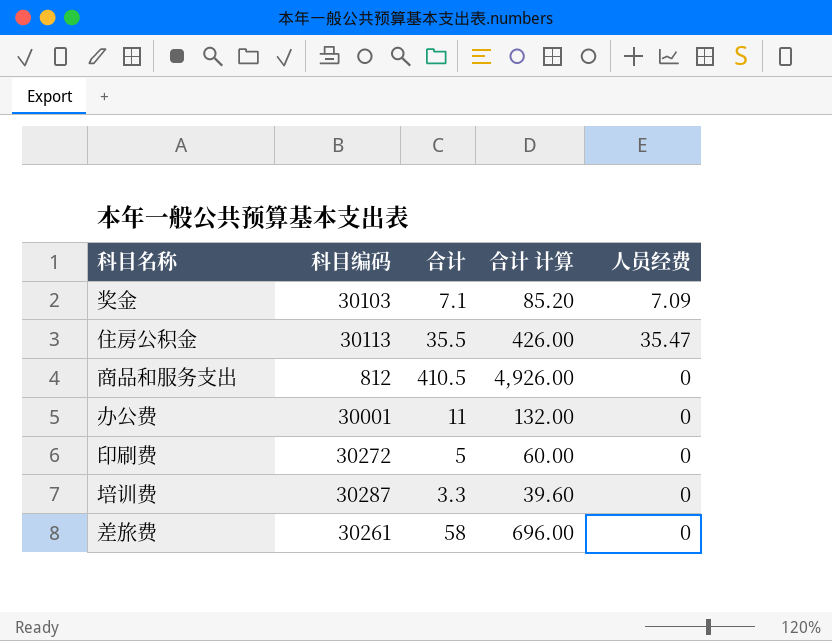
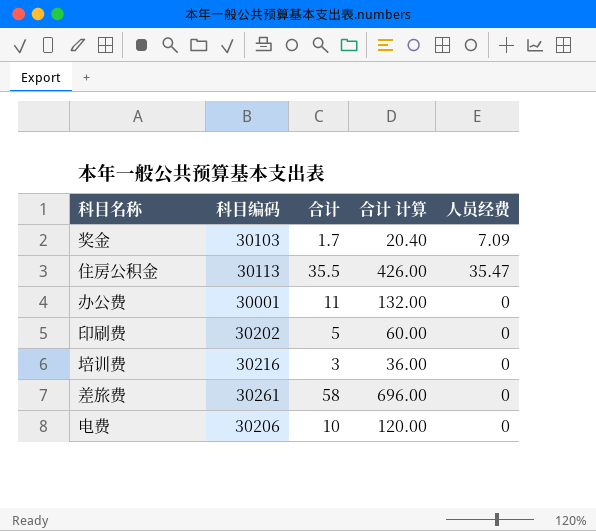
row 商品和服务支出: 812 | 410.5 | 4,926.00 | 0 -> none
奖金 | 合计: 7.1 -> 1.7
奖金 | 合计 计算: 85.20 -> 20.40
印刷费 | 科目编码: 30272 -> 30202
培训费 | 科目编码: 30287 -> 30216
培训费 | 合计: 3.3 -> 3
培训费 | 合计 计算: 39.60 -> 36.00
row 电费: none -> 30206 | 10 | 120.00 | 0

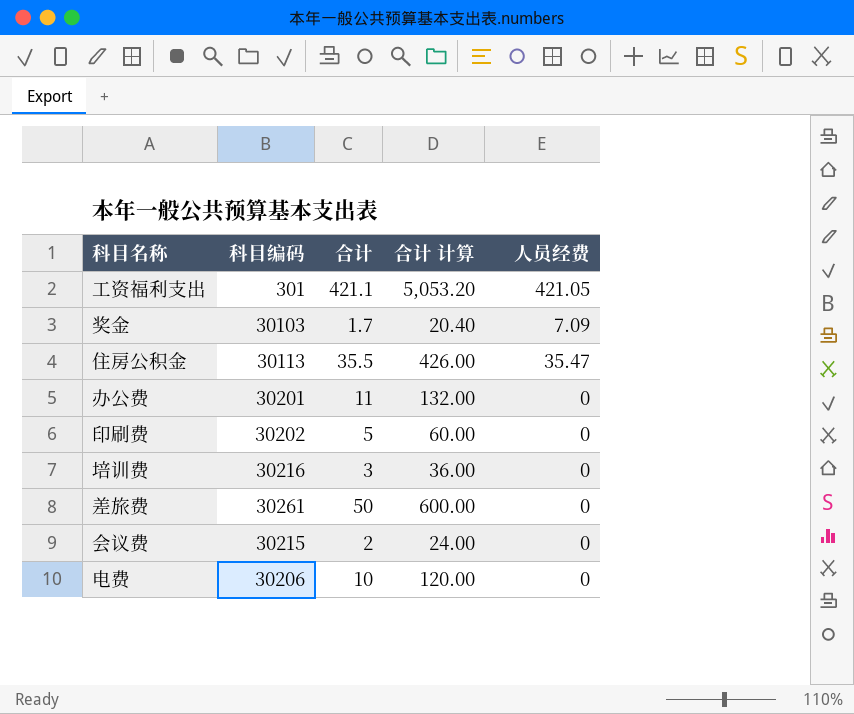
row 工资福利支出: none -> 301 | 421.1 | 5,053.20 | 421.05
办公费 | 科目编码: 30001 -> 30201
差旅费 | 合计: 58 -> 50
差旅费 | 合计 计算: 696.00 -> 600.00
row 会议费: none -> 30215 | 2 | 24.00 | 0

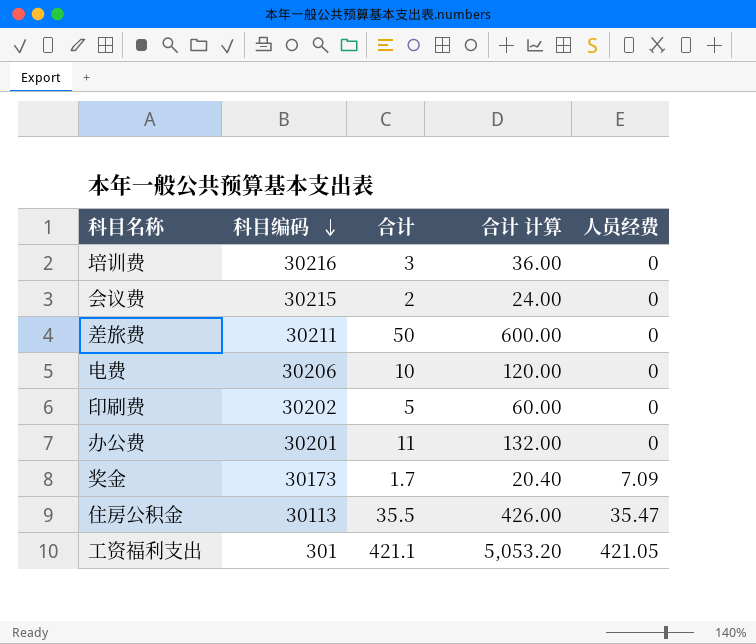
row order: none -> 科目编码 descending
差旅费 | 科目编码: 30261 -> 30211
奖金 | 科目编码: 30103 -> 30173

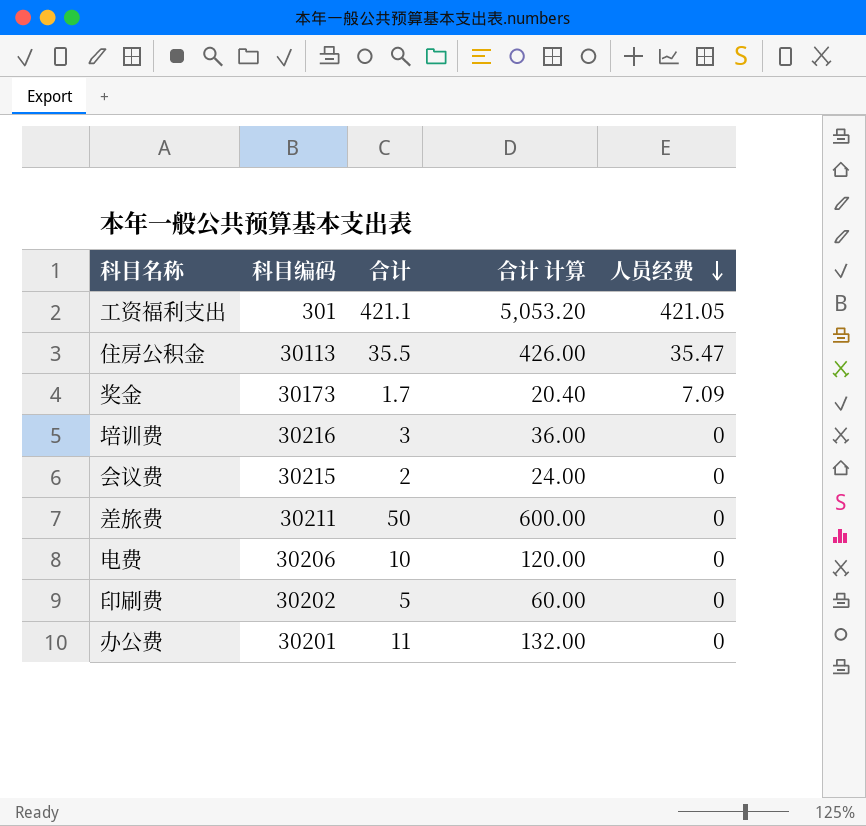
row order: 科目编码 descending -> 人员经费 descending

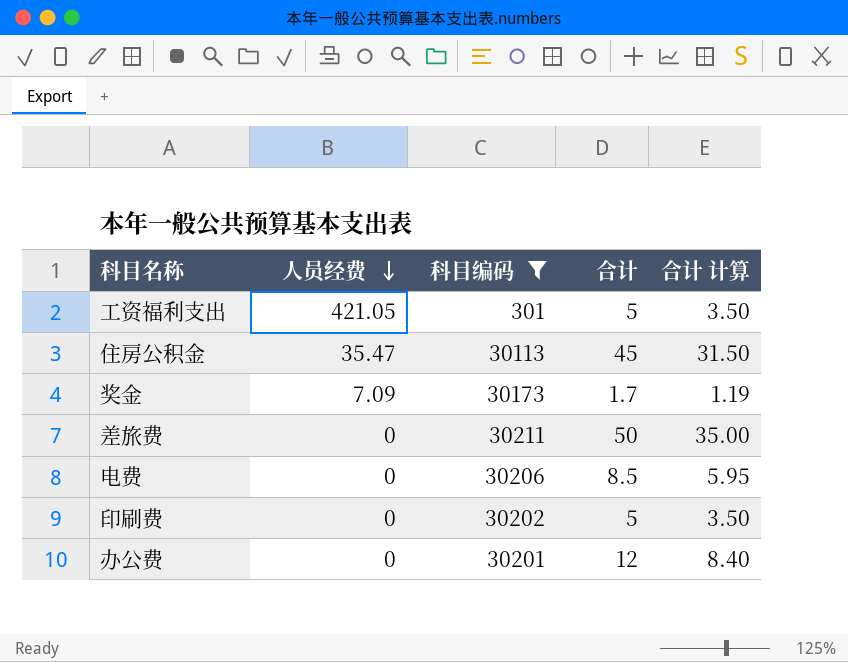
filter: none -> 科目编码 <= 30211
column 人员经费 | position: 5 -> 2
column 合计 计算 | formula: [合计] * 12 -> [合计] * 0.7
工资福利支出 | 合计: 421.1 -> 5
住房公积金 | 合计: 35.5 -> 45
电费 | 合计: 10 -> 8.5
办公费 | 合计: 11 -> 12

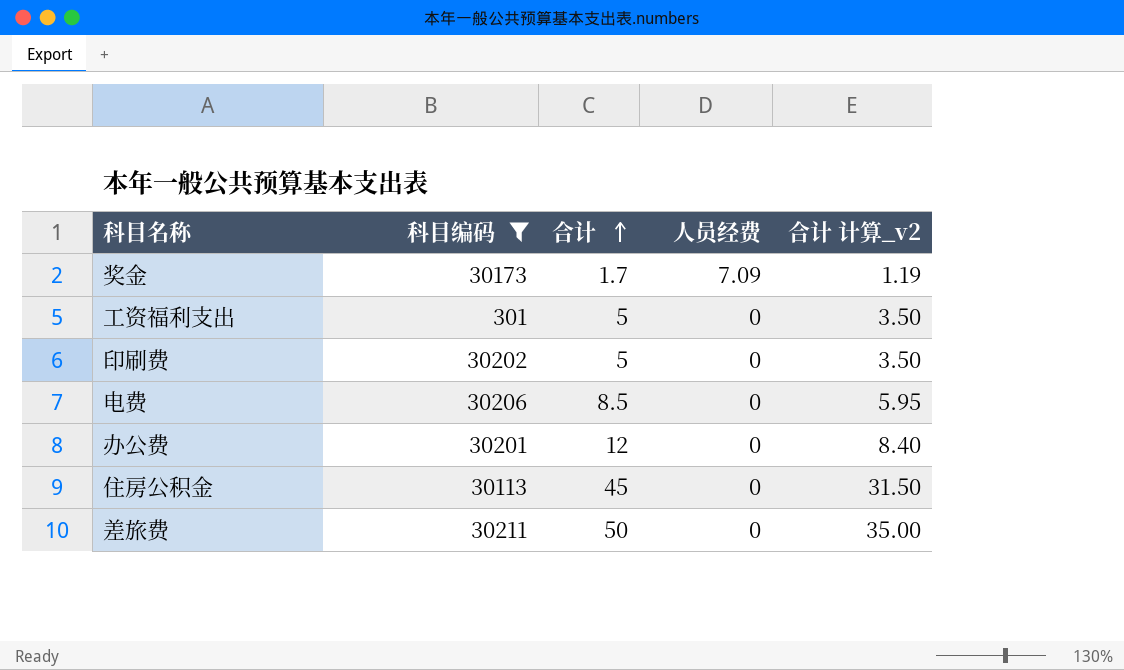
row order: 人员经费 descending -> 合计 ascending
column 人员经费 | position: 2 -> 4
column name: 合计 计算 -> 合计 计算_v2
工资福利支出 | 人员经费: 421.05 -> 0
住房公积金 | 人员经费: 35.47 -> 0

